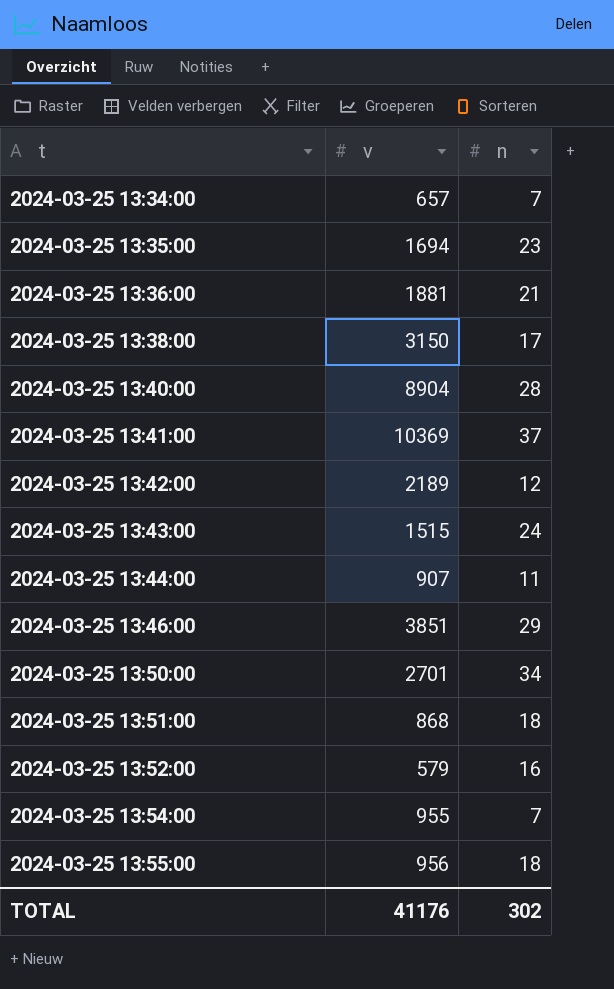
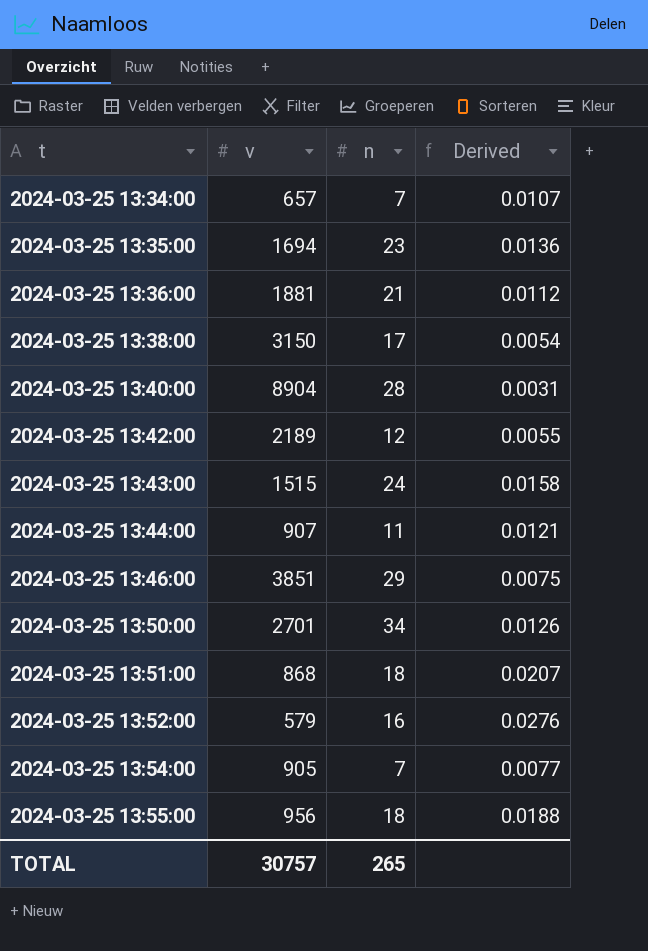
column Derived | formula: none -> [n] / [v]
row 2024-03-25 13:41:00: 10369 | 37 -> none
2024-03-25 13:54:00 | v: 955 -> 905
TOTAL | v: 41176 -> 30757
TOTAL | n: 302 -> 265

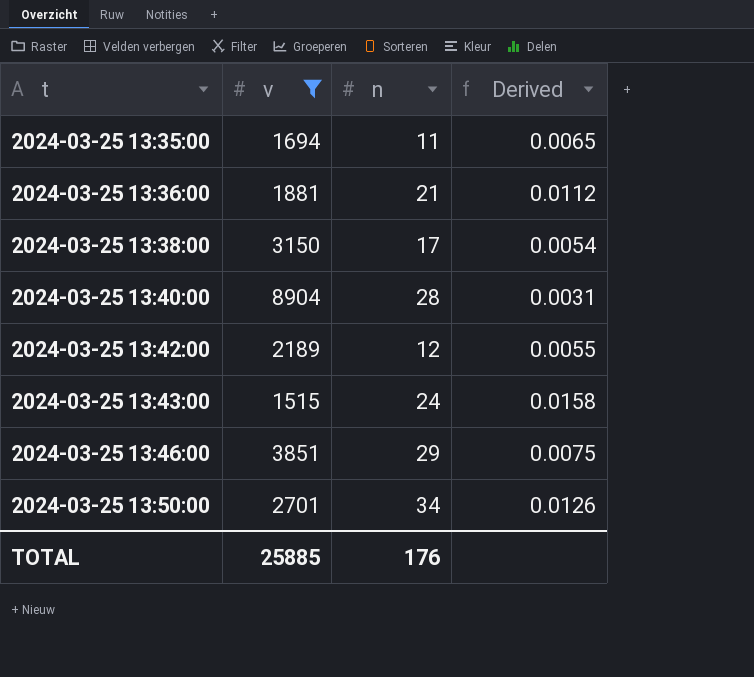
filter: none -> v >= 1515
2024-03-25 13:35:00 | n: 23 -> 11
2024-03-25 13:35:00 | Derived: 0.0136 -> 0.0065
TOTAL | v: 30757 -> 25885
TOTAL | n: 265 -> 176

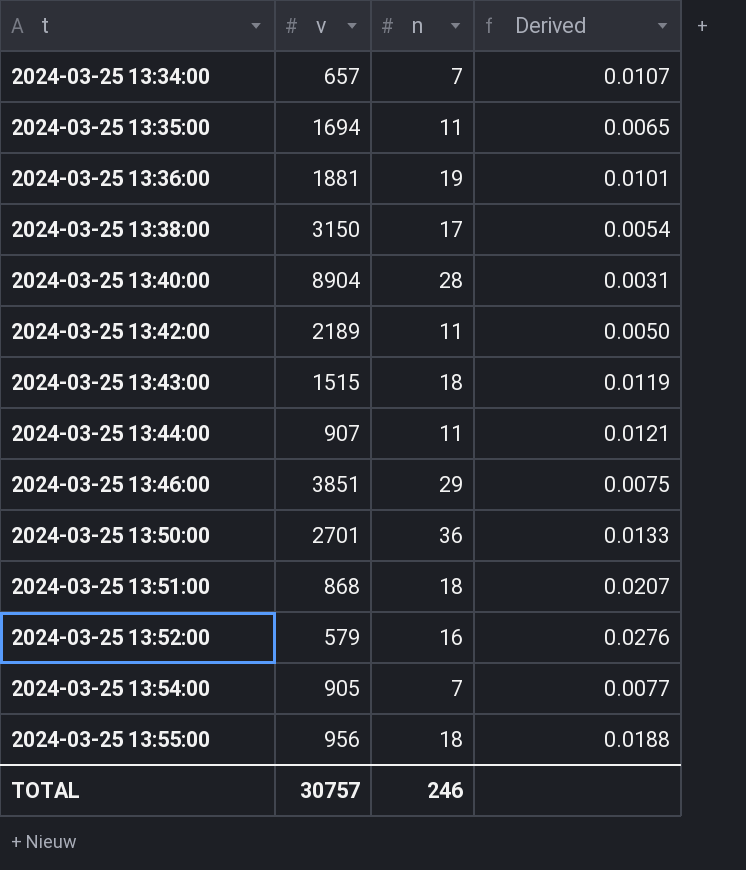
filter: v >= 1515 -> none
2024-03-25 13:36:00 | n: 21 -> 19
2024-03-25 13:36:00 | Derived: 0.0112 -> 0.0101
2024-03-25 13:42:00 | n: 12 -> 11
2024-03-25 13:42:00 | Derived: 0.0055 -> 0.0050
2024-03-25 13:43:00 | n: 24 -> 18
2024-03-25 13:43:00 | Derived: 0.0158 -> 0.0119
2024-03-25 13:50:00 | n: 34 -> 36
2024-03-25 13:50:00 | Derived: 0.0126 -> 0.0133
TOTAL | v: 25885 -> 30757
TOTAL | n: 176 -> 246

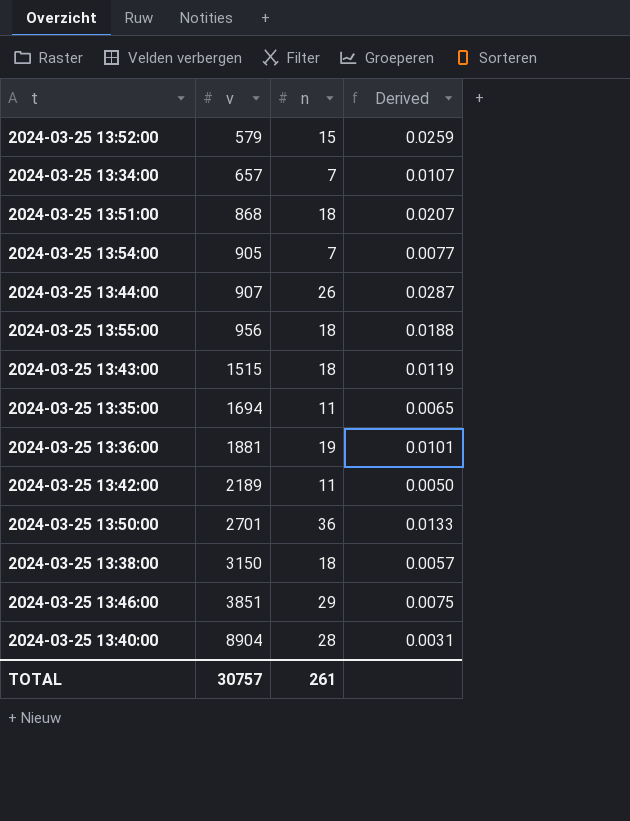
row order: t ascending -> v ascending
2024-03-25 13:52:00 | n: 16 -> 15
2024-03-25 13:52:00 | Derived: 0.0276 -> 0.0259
2024-03-25 13:44:00 | n: 11 -> 26
2024-03-25 13:44:00 | Derived: 0.0121 -> 0.0287
2024-03-25 13:38:00 | n: 17 -> 18
2024-03-25 13:38:00 | Derived: 0.0054 -> 0.0057
TOTAL | n: 246 -> 261

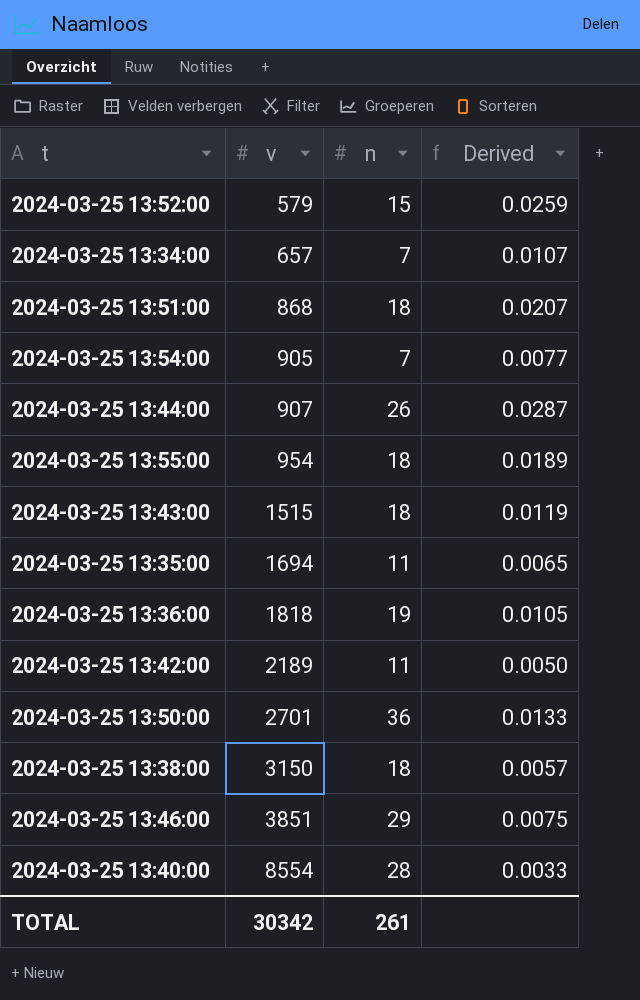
2024-03-25 13:55:00 | v: 956 -> 954
2024-03-25 13:55:00 | Derived: 0.0188 -> 0.0189
2024-03-25 13:36:00 | v: 1881 -> 1818
2024-03-25 13:36:00 | Derived: 0.0101 -> 0.0105
2024-03-25 13:40:00 | v: 8904 -> 8554
2024-03-25 13:40:00 | Derived: 0.0031 -> 0.0033
TOTAL | v: 30757 -> 30342

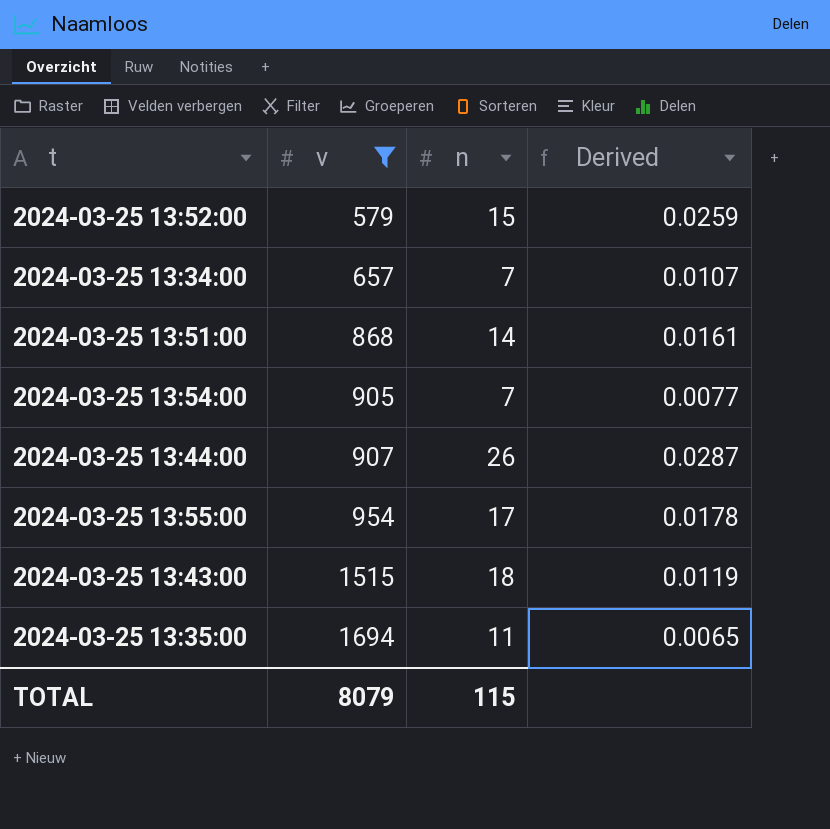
filter: none -> v <= 1694
2024-03-25 13:51:00 | n: 18 -> 14
2024-03-25 13:51:00 | Derived: 0.0207 -> 0.0161
2024-03-25 13:55:00 | n: 18 -> 17
2024-03-25 13:55:00 | Derived: 0.0189 -> 0.0178
TOTAL | v: 30342 -> 8079
TOTAL | n: 261 -> 115

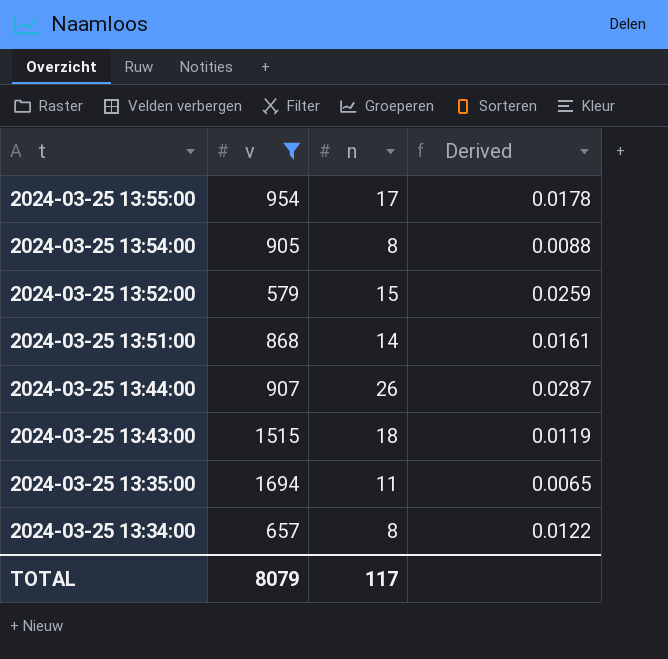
row order: v ascending -> t descending
2024-03-25 13:54:00 | n: 7 -> 8
2024-03-25 13:54:00 | Derived: 0.0077 -> 0.0088
2024-03-25 13:34:00 | n: 7 -> 8
2024-03-25 13:34:00 | Derived: 0.0107 -> 0.0122
TOTAL | n: 115 -> 117

